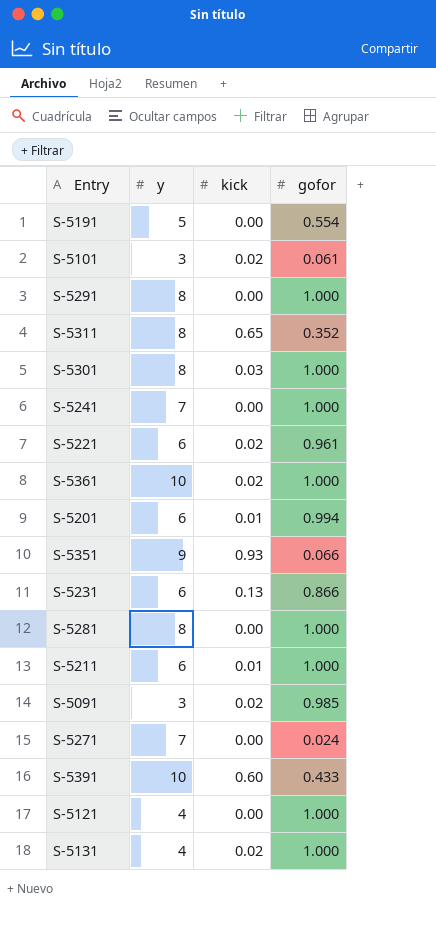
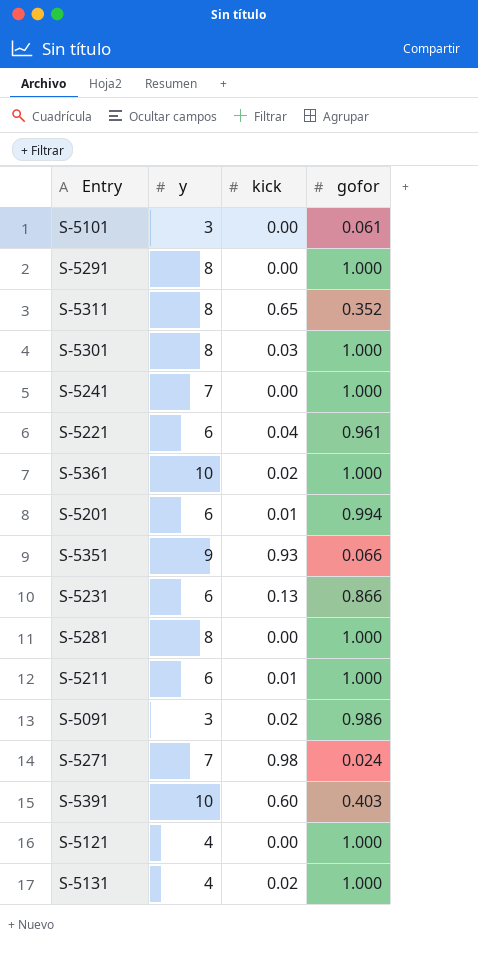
row S-5191: 5 | 0.00 | 0.554 -> none
S-5101 | kick: 0.02 -> 0.00
S-5221 | kick: 0.02 -> 0.04
S-5091 | gofor: 0.985 -> 0.986
S-5271 | kick: 0.00 -> 0.98
S-5391 | gofor: 0.433 -> 0.403

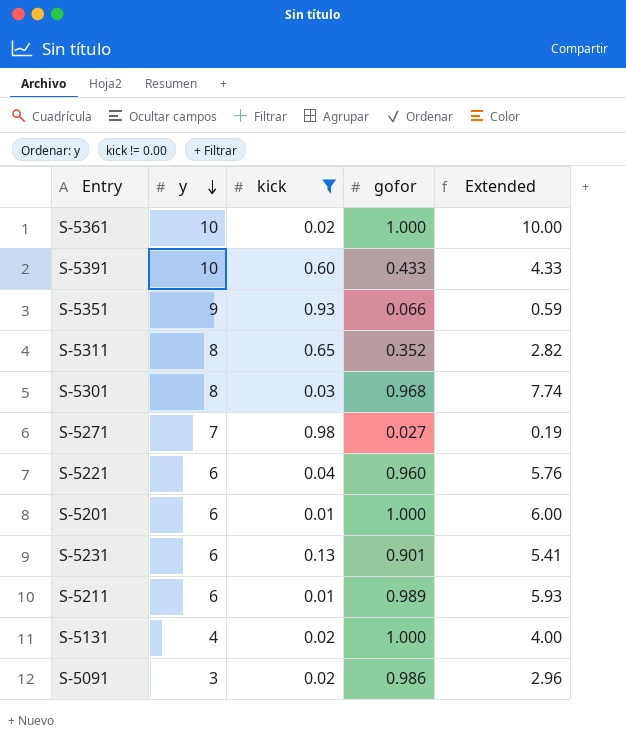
filter: none -> kick != 0.00
row order: none -> y descending
column Extended | formula: none -> [y] * [gofor]
S-5391 | gofor: 0.403 -> 0.433
S-5301 | gofor: 1.000 -> 0.968
S-5271 | gofor: 0.024 -> 0.027
S-5221 | gofor: 0.961 -> 0.960
S-5201 | gofor: 0.994 -> 1.000
S-5231 | gofor: 0.866 -> 0.901
S-5211 | gofor: 1.000 -> 0.989

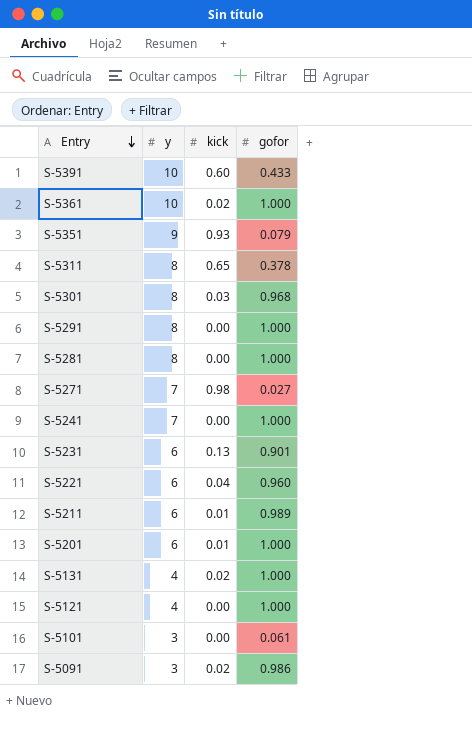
filter: kick != 0.00 -> none
row order: y descending -> Entry descending
column Extended | formula: [y] * [gofor] -> none
S-5351 | gofor: 0.066 -> 0.079
S-5311 | gofor: 0.352 -> 0.378

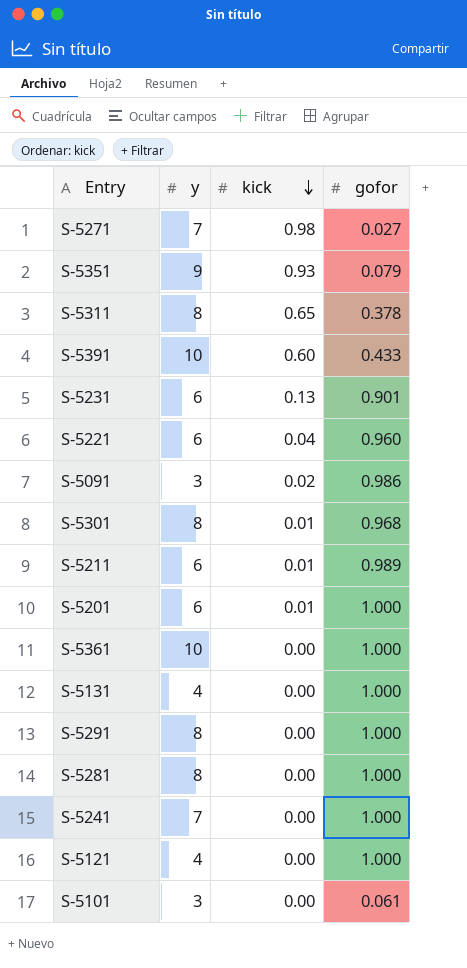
row order: Entry descending -> kick descending
S-5301 | kick: 0.03 -> 0.01
S-5361 | kick: 0.02 -> 0.00
S-5131 | kick: 0.02 -> 0.00

